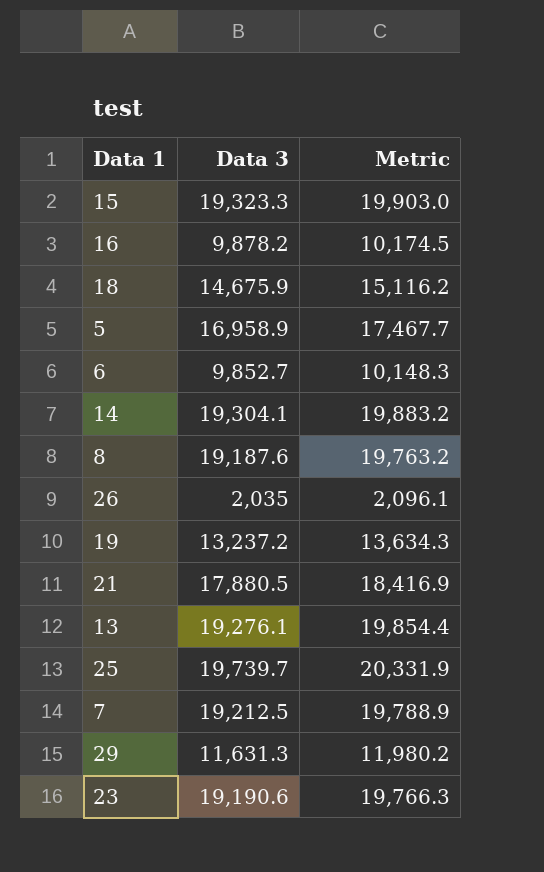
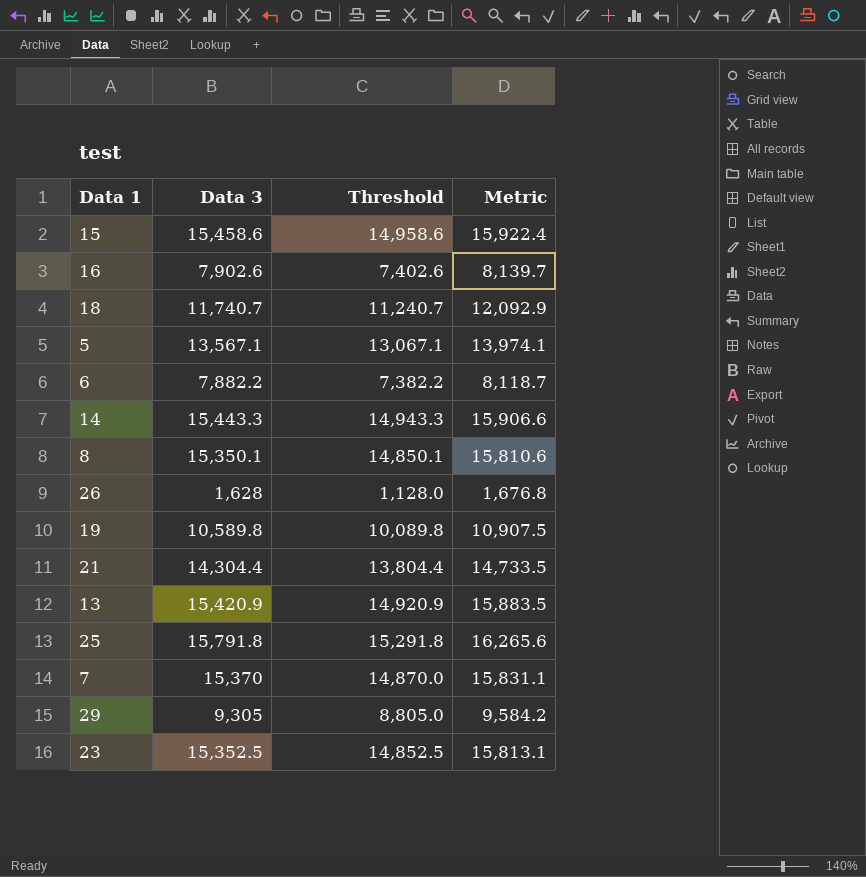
column Threshold | formula: none -> [Data 3] - 500
15 | Data 3: 19,323.3 -> 15,458.6
15 | Metric: 19,903.0 -> 15,922.4
16 | Data 3: 9,878.2 -> 7,902.6
16 | Metric: 10,174.5 -> 8,139.7
18 | Data 3: 14,675.9 -> 11,740.7
18 | Metric: 15,116.2 -> 12,092.9
5 | Data 3: 16,958.9 -> 13,567.1
5 | Metric: 17,467.7 -> 13,974.1
6 | Data 3: 9,852.7 -> 7,882.2
6 | Metric: 10,148.3 -> 8,118.7
14 | Data 3: 19,304.1 -> 15,443.3
14 | Metric: 19,883.2 -> 15,906.6
8 | Data 3: 19,187.6 -> 15,350.1
8 | Metric: 19,763.2 -> 15,810.6
26 | Data 3: 2,035 -> 1,628
26 | Metric: 2,096.1 -> 1,676.8
19 | Data 3: 13,237.2 -> 10,589.8
19 | Metric: 13,634.3 -> 10,907.5
21 | Data 3: 17,880.5 -> 14,304.4
21 | Metric: 18,416.9 -> 14,733.5
13 | Data 3: 19,276.1 -> 15,420.9
13 | Metric: 19,854.4 -> 15,883.5
25 | Data 3: 19,739.7 -> 15,791.8
25 | Metric: 20,331.9 -> 16,265.6
7 | Data 3: 19,212.5 -> 15,370
7 | Metric: 19,788.9 -> 15,831.1
29 | Data 3: 11,631.3 -> 9,305
29 | Metric: 11,980.2 -> 9,584.2
23 | Data 3: 19,190.6 -> 15,352.5
23 | Metric: 19,766.3 -> 15,813.1

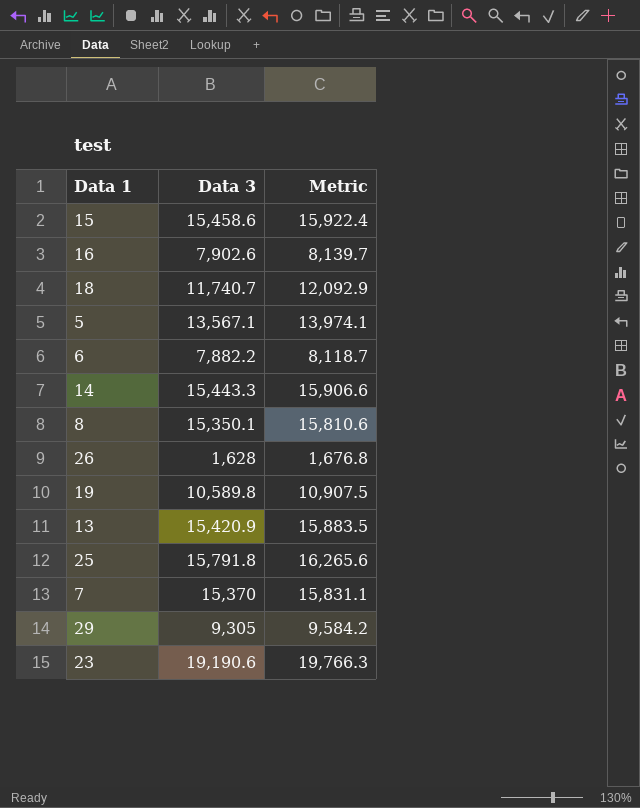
column Threshold | formula: [Data 3] - 500 -> none
row 21: 14,304.4 | 13,804.4 | 14,733.5 -> none
23 | Data 3: 15,352.5 -> 19,190.6
23 | Metric: 15,813.1 -> 19,766.3

